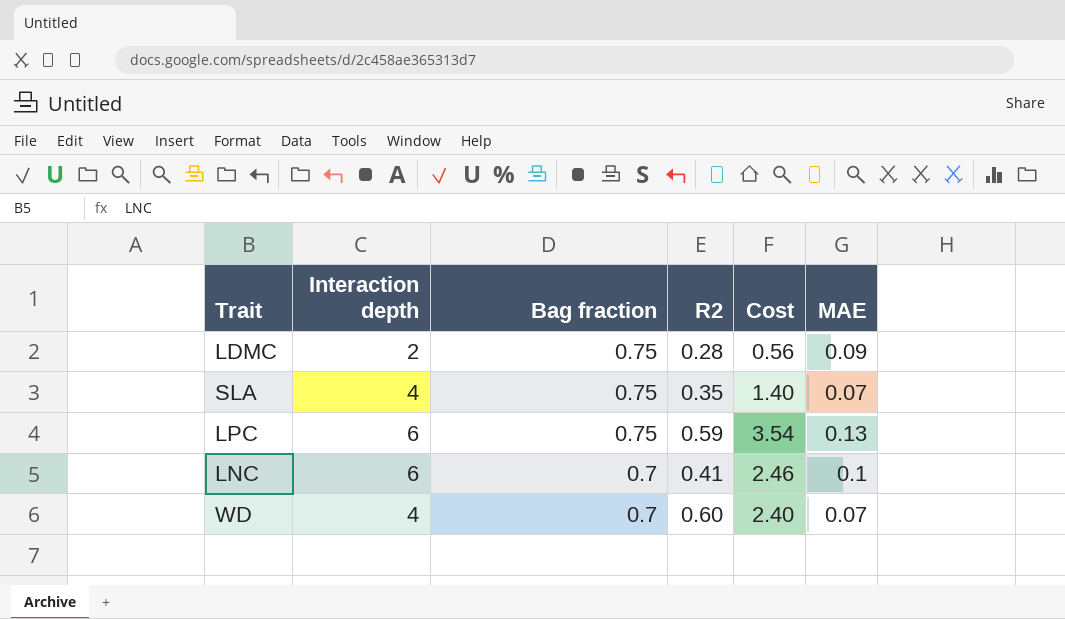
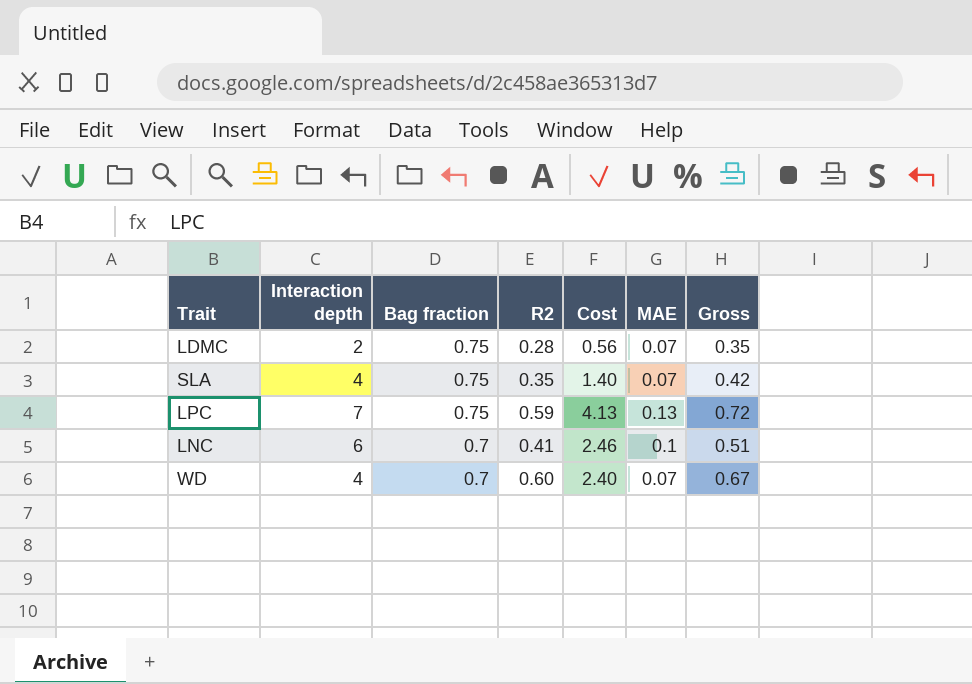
column Gross | formula: none -> [R2] + [MAE]
LDMC | MAE: 0.09 -> 0.07
LPC | Interaction depth: 6 -> 7
LPC | Cost: 3.54 -> 4.13

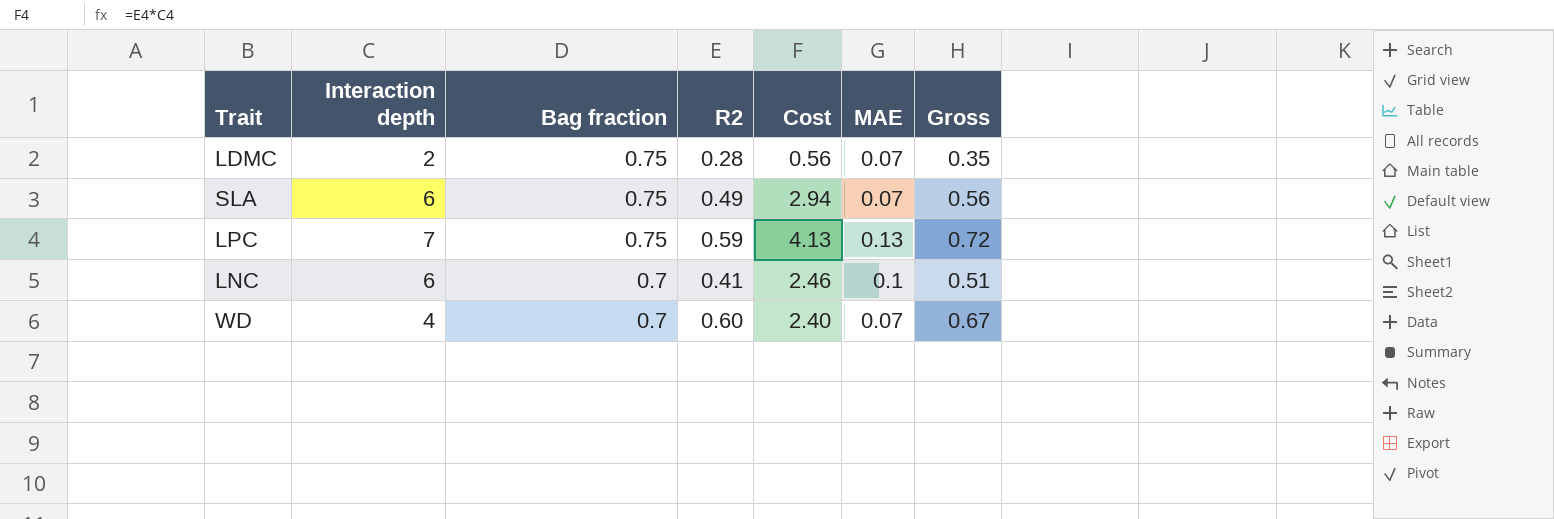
SLA | Interaction depth: 4 -> 6
SLA | R2: 0.35 -> 0.49
SLA | Cost: 1.40 -> 2.94
SLA | Gross: 0.42 -> 0.56

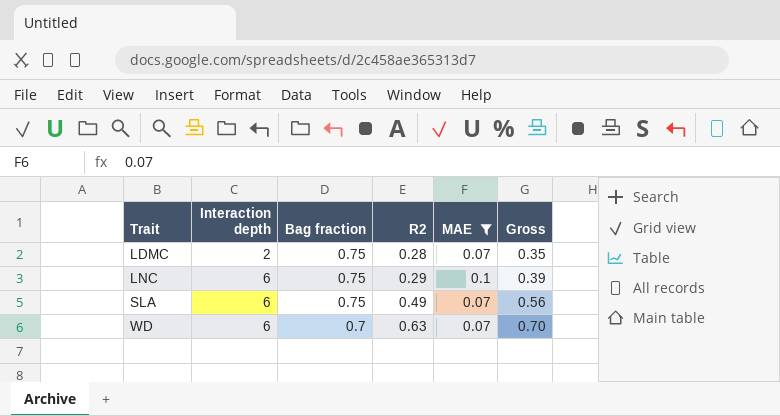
filter: none -> MAE != 0.13
row order: Bag fraction descending -> Trait ascending
column Cost | formula: [Interaction depth] * [R2] -> none
LNC | Bag fraction: 0.7 -> 0.75
LNC | R2: 0.41 -> 0.29
LNC | Gross: 0.51 -> 0.39
WD | Interaction depth: 4 -> 6
WD | R2: 0.60 -> 0.63
WD | Gross: 0.67 -> 0.70

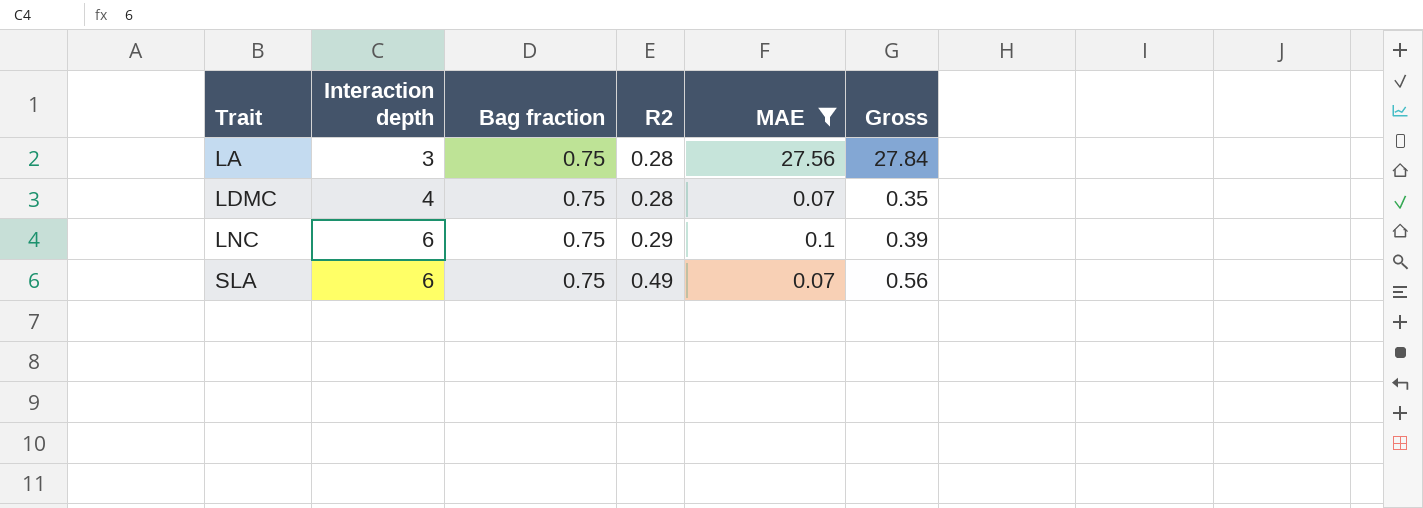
row WD: 6 | 0.7 | 0.63 | 0.07 | 0.70 -> none
row LA: none -> 3 | 0.75 | 0.28 | 27.56 | 27.84
LDMC | Interaction depth: 2 -> 4

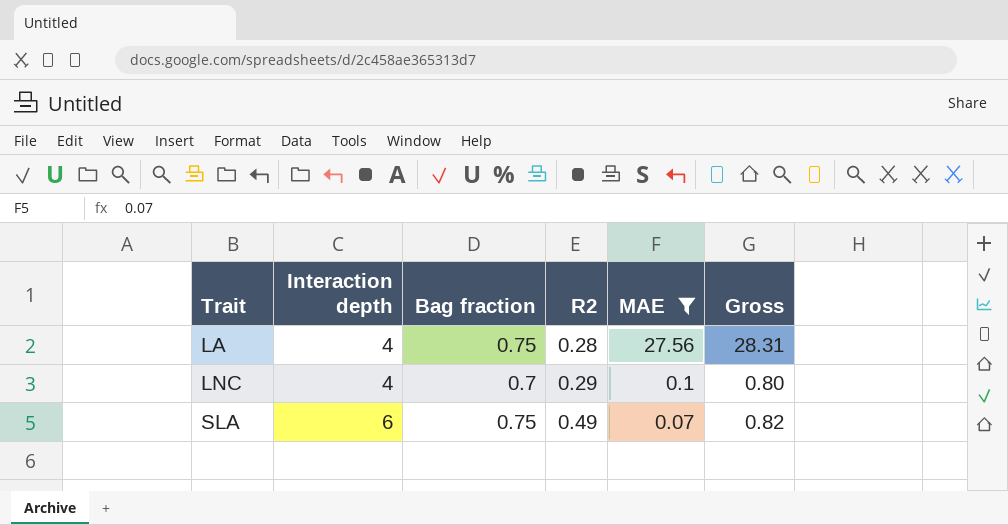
column Gross | formula: [R2] + [MAE] -> [Bag fraction] + [MAE]
row LDMC: 4 | 0.75 | 0.28 | 0.07 | 0.35 -> none
LA | Interaction depth: 3 -> 4
LNC | Interaction depth: 6 -> 4
LNC | Bag fraction: 0.75 -> 0.7

